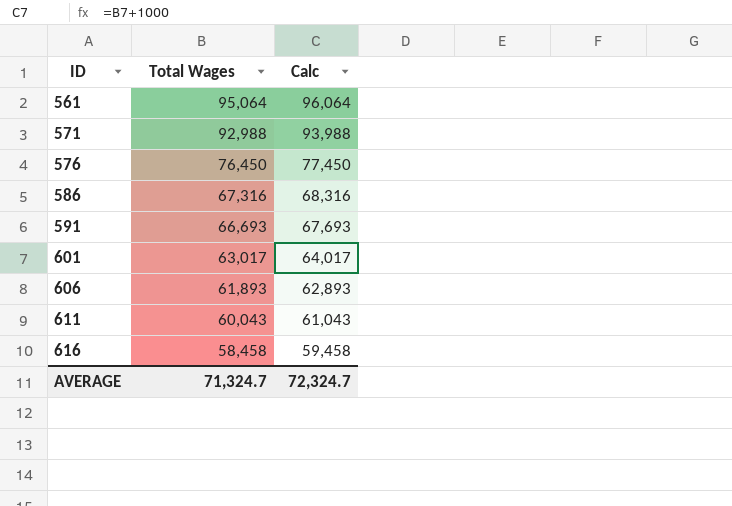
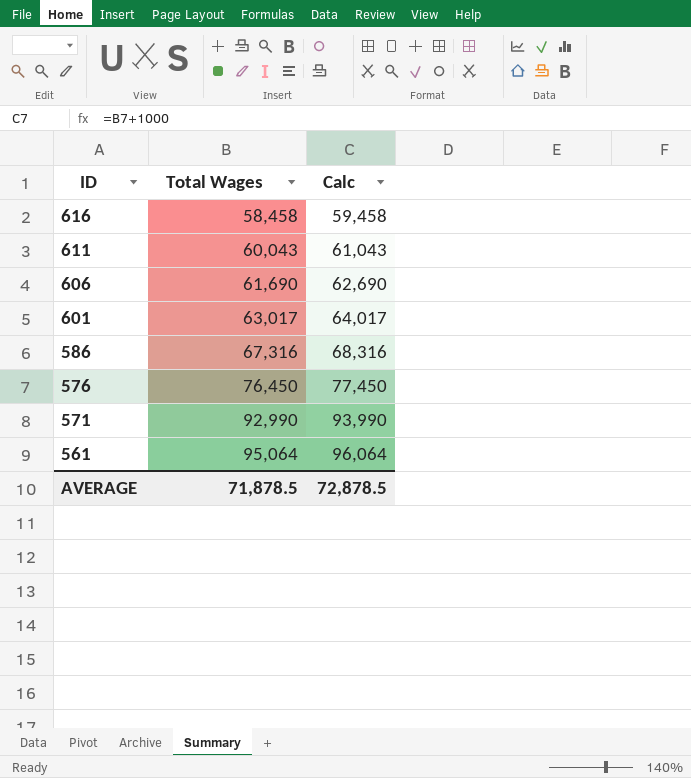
row order: ID ascending -> ID descending
row 591: 66,693 | 67,693 -> none
606 | Total Wages: 61,893 -> 61,690
606 | Calc: 62,893 -> 62,690
571 | Total Wages: 92,988 -> 92,990
571 | Calc: 93,988 -> 93,990
AVERAGE | Total Wages: 71,324.7 -> 71,878.5
AVERAGE | Calc: 72,324.7 -> 72,878.5

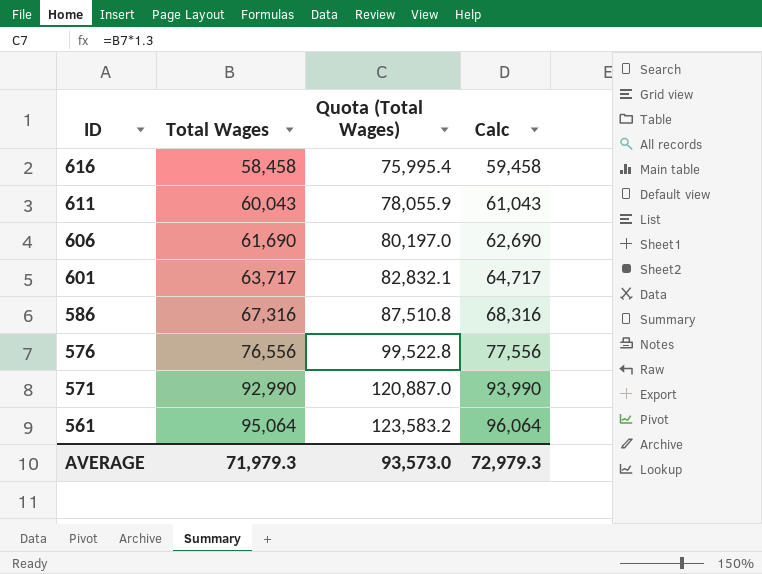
column Quota (Total Wages) | formula: none -> [Total Wages] * 1.3
601 | Total Wages: 63,017 -> 63,717
601 | Calc: 64,017 -> 64,717
576 | Total Wages: 76,450 -> 76,556
576 | Calc: 77,450 -> 77,556
AVERAGE | Total Wages: 71,878.5 -> 71,979.3
AVERAGE | Calc: 72,878.5 -> 72,979.3

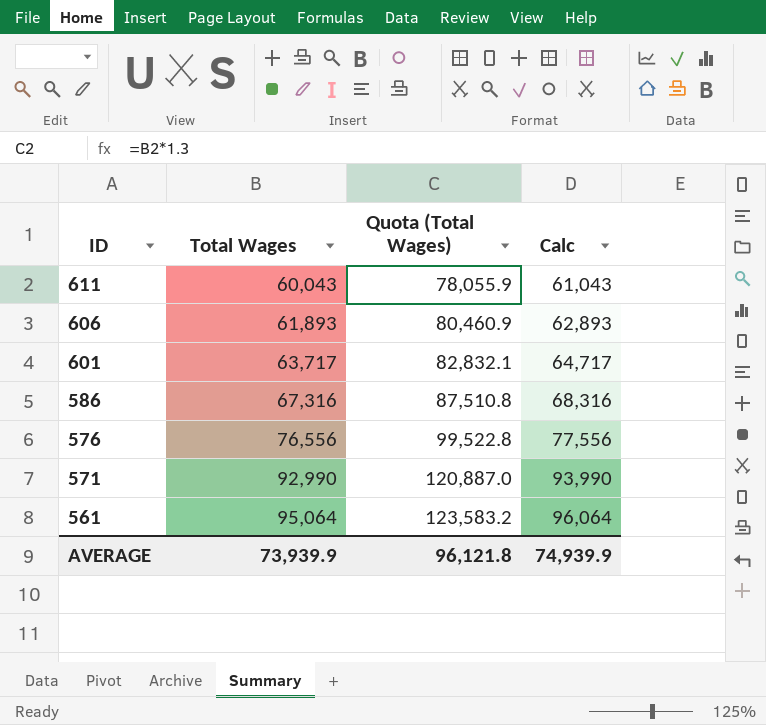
row 616: 58,458 | 75,995.4 | 59,458 -> none
606 | Total Wages: 61,690 -> 61,893
606 | Quota (Total Wages): 80,197.0 -> 80,460.9
606 | Calc: 62,690 -> 62,893
AVERAGE | Total Wages: 71,979.3 -> 73,939.9
AVERAGE | Quota (Total Wages): 93,573.0 -> 96,121.8
AVERAGE | Calc: 72,979.3 -> 74,939.9

